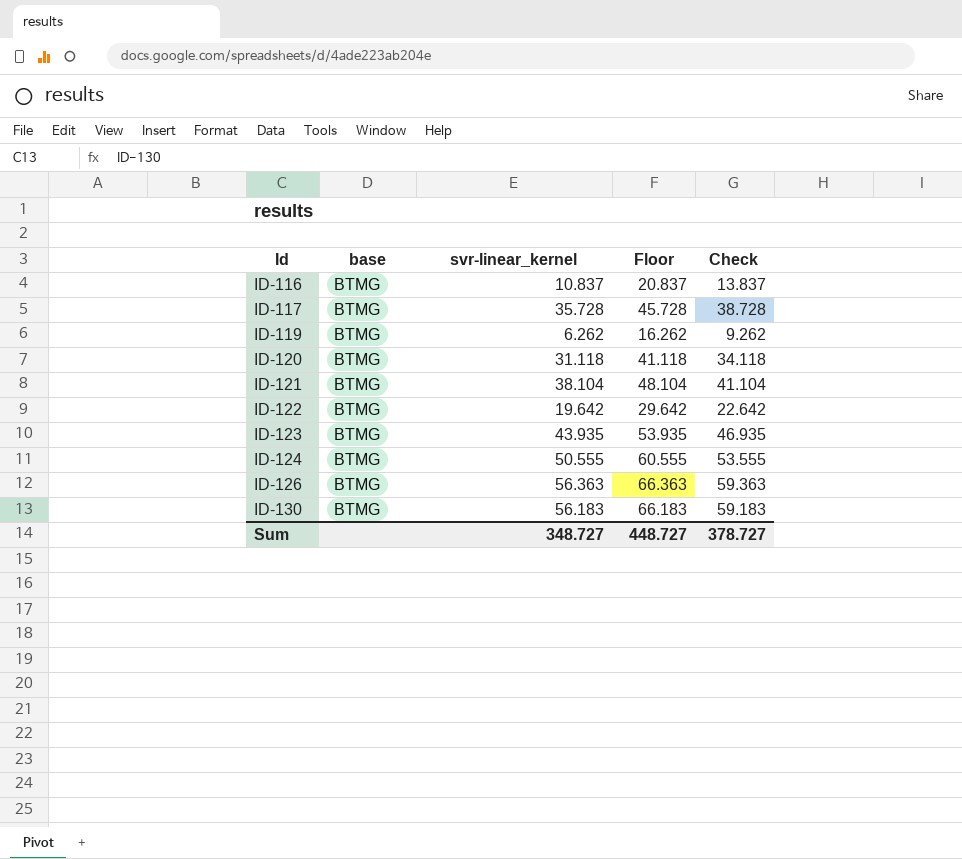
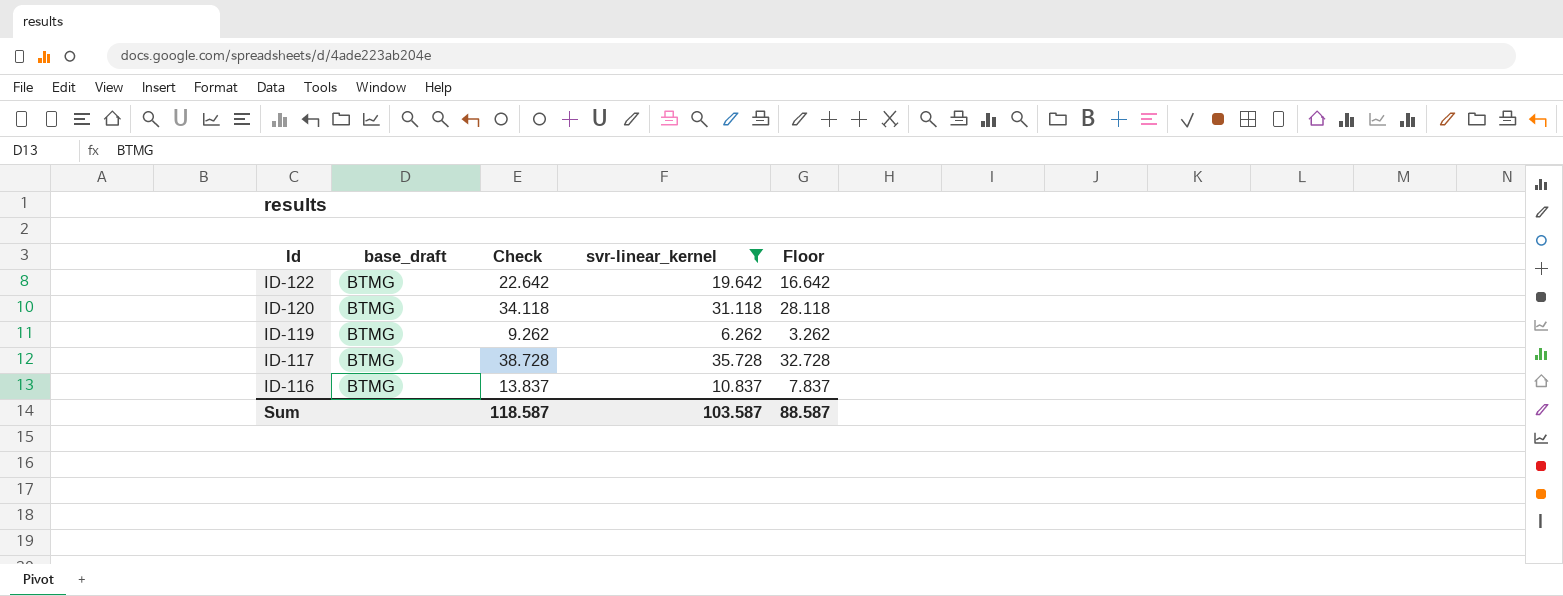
filter: none -> svr-linear_kernel <= 35.728
row order: Id ascending -> Id descending
column name: base -> base_draft
column Check | position: 5 -> 3
column Floor | formula: [svr-linear_kernel] + 10 -> [svr-linear_kernel] - 3
Sum | Check: 378.727 -> 118.587
Sum | svr-linear_kernel: 348.727 -> 103.587
Sum | Floor: 448.727 -> 88.587

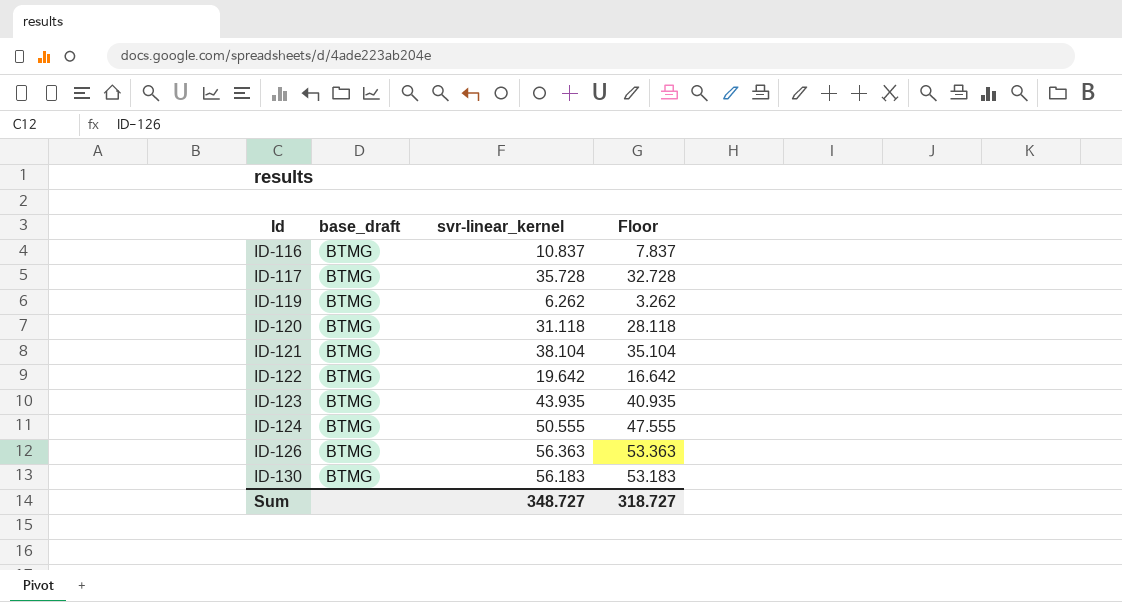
filter: svr-linear_kernel <= 35.728 -> none
row order: Id descending -> Id ascending
column Check | formula: [svr-linear_kernel] + 3 -> none
Sum | svr-linear_kernel: 103.587 -> 348.727
Sum | Floor: 88.587 -> 318.727

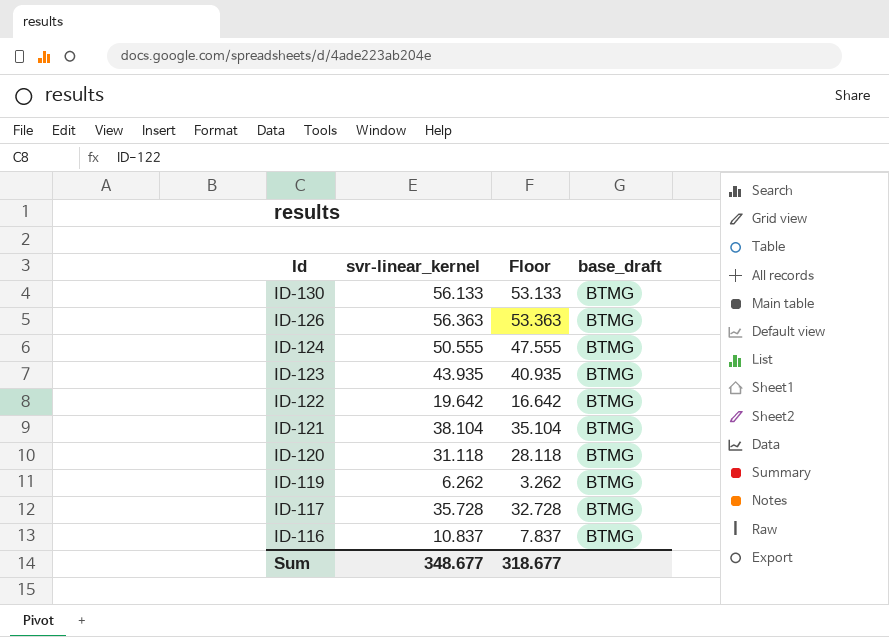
row order: Id ascending -> Id descending
column base_draft | position: 2 -> 4
ID-130 | svr-linear_kernel: 56.183 -> 56.133
ID-130 | Floor: 53.183 -> 53.133
Sum | svr-linear_kernel: 348.727 -> 348.677
Sum | Floor: 318.727 -> 318.677

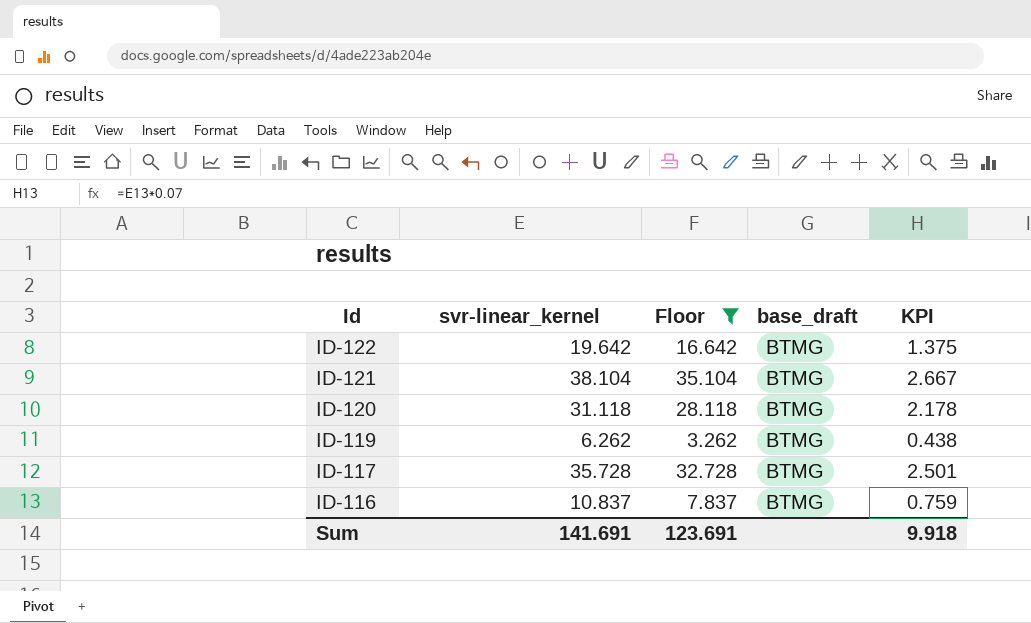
filter: none -> Floor <= 35.104
column KPI | formula: none -> [svr-linear_kernel] * 0.07
Sum | svr-linear_kernel: 348.677 -> 141.691
Sum | Floor: 318.677 -> 123.691

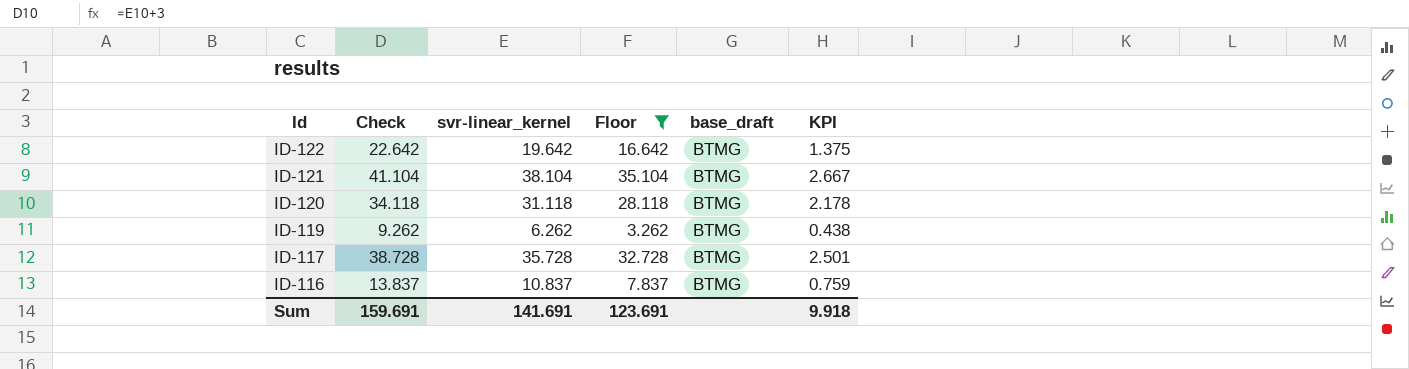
column Check | formula: none -> [svr-linear_kernel] + 3

